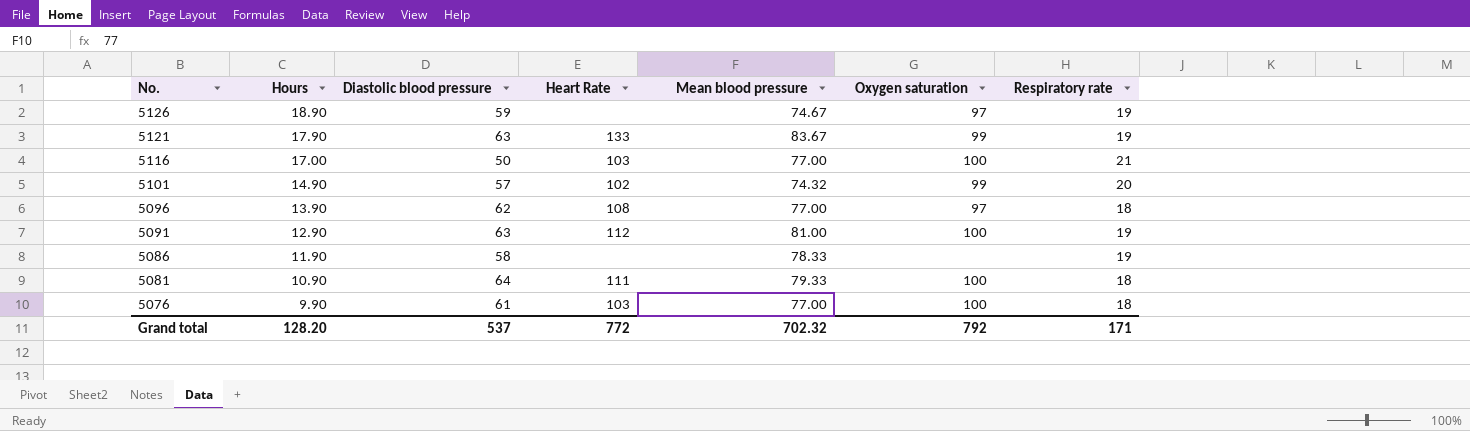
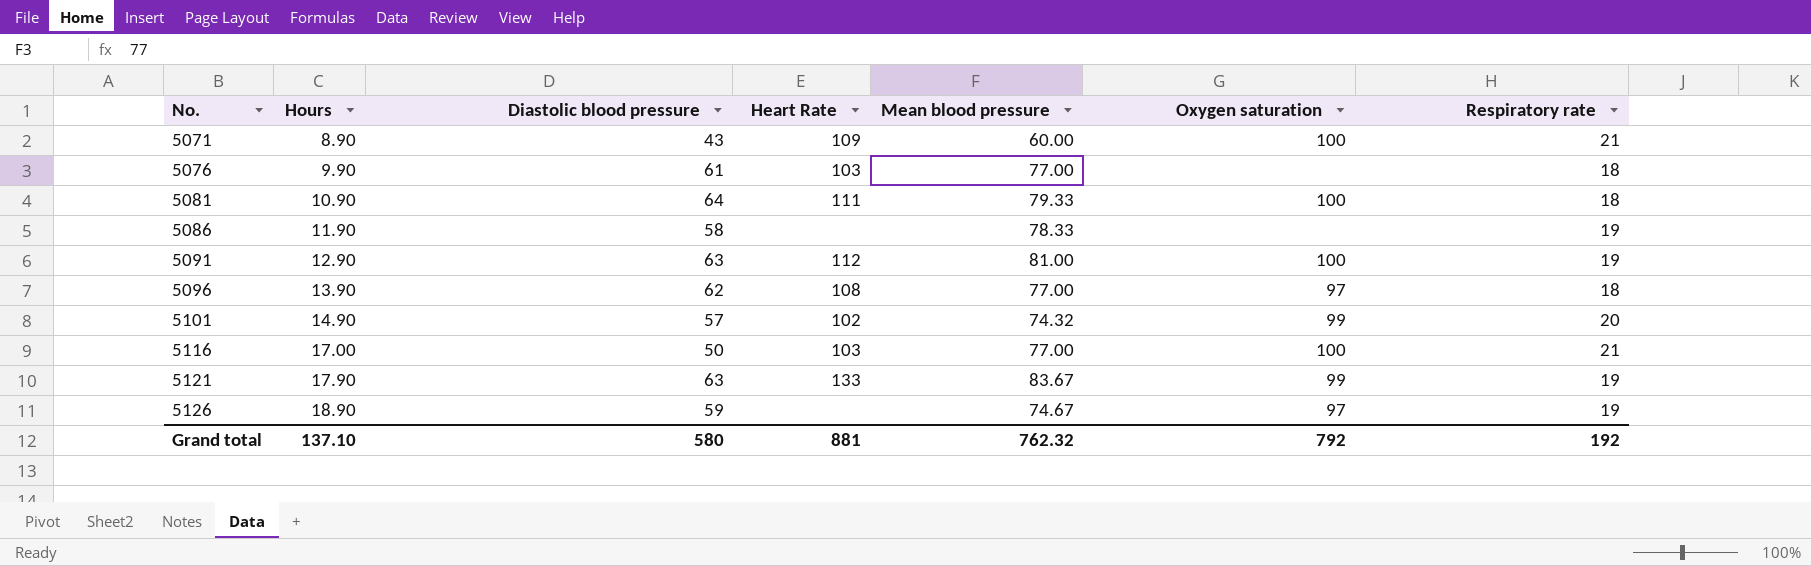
row order: No. descending -> No. ascending
row 5071: none -> 8.90 | 43 | 109 | 60.00 | 100 | 21
5076 | Oxygen saturation: 100 -> none
Grand total | Hours: 128.20 -> 137.10
Grand total | Diastolic blood pressure: 537 -> 580
Grand total | Heart Rate: 772 -> 881
Grand total | Mean blood pressure: 702.32 -> 762.32
Grand total | Respiratory rate: 171 -> 192

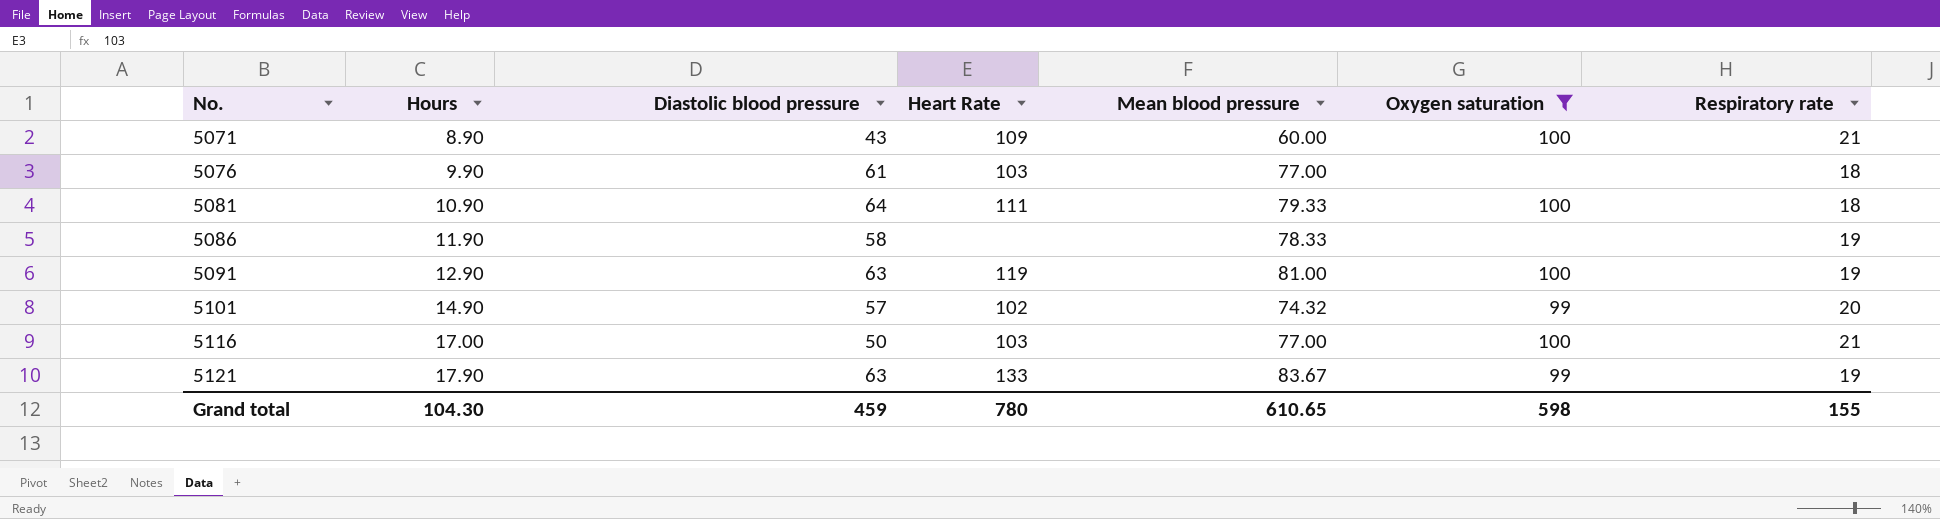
filter: none -> Oxygen saturation != 97
5091 | Heart Rate: 112 -> 119
Grand total | Hours: 137.10 -> 104.30
Grand total | Diastolic blood pressure: 580 -> 459
Grand total | Heart Rate: 881 -> 780
Grand total | Mean blood pressure: 762.32 -> 610.65
Grand total | Oxygen saturation: 792 -> 598
Grand total | Respiratory rate: 192 -> 155

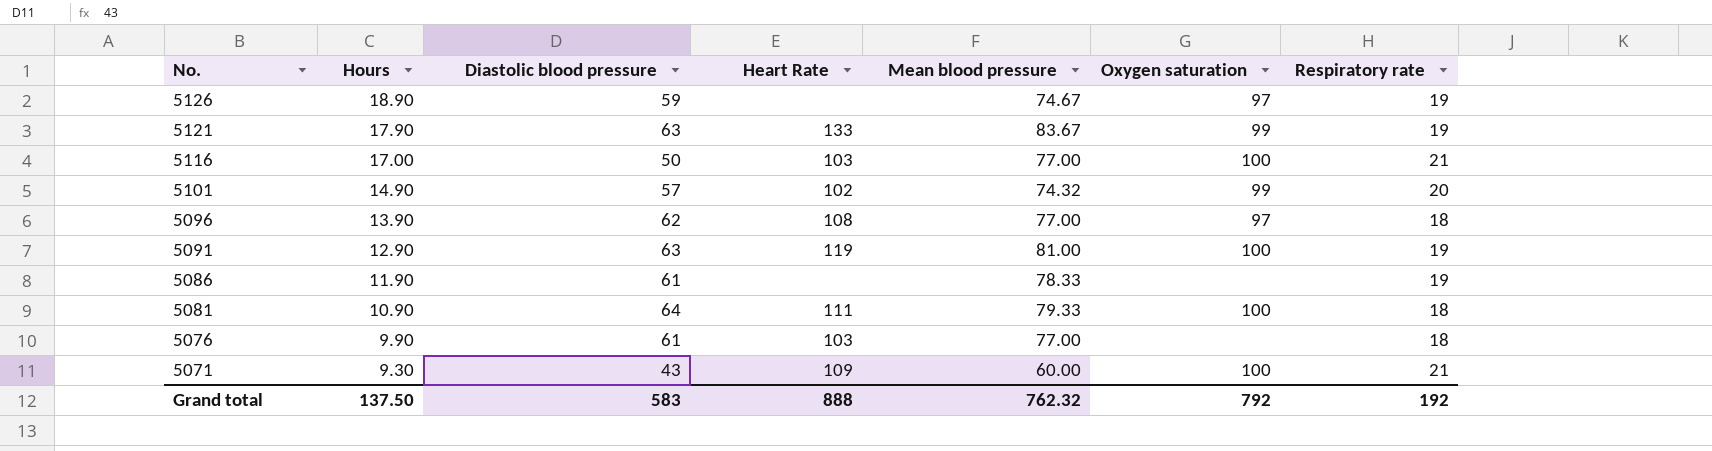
filter: Oxygen saturation != 97 -> none
row order: No. ascending -> No. descending
5086 | Diastolic blood pressure: 58 -> 61
5071 | Hours: 8.90 -> 9.30
Grand total | Hours: 104.30 -> 137.50
Grand total | Diastolic blood pressure: 459 -> 583
Grand total | Heart Rate: 780 -> 888
Grand total | Mean blood pressure: 610.65 -> 762.32
Grand total | Oxygen saturation: 598 -> 792
Grand total | Respiratory rate: 155 -> 192

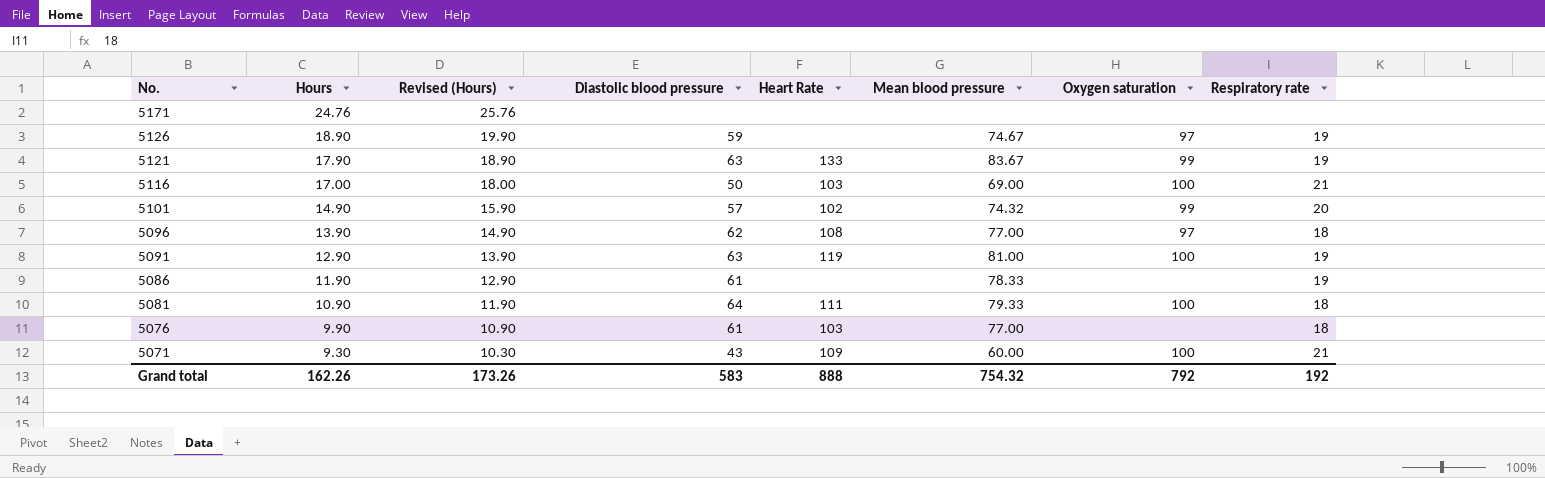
column Revised (Hours) | formula: none -> [Hours] + 1
row 5171: none -> 24.76 | 25.76 | none | none | none | none | none
5116 | Mean blood pressure: 77.00 -> 69.00
Grand total | Hours: 137.50 -> 162.26
Grand total | Mean blood pressure: 762.32 -> 754.32

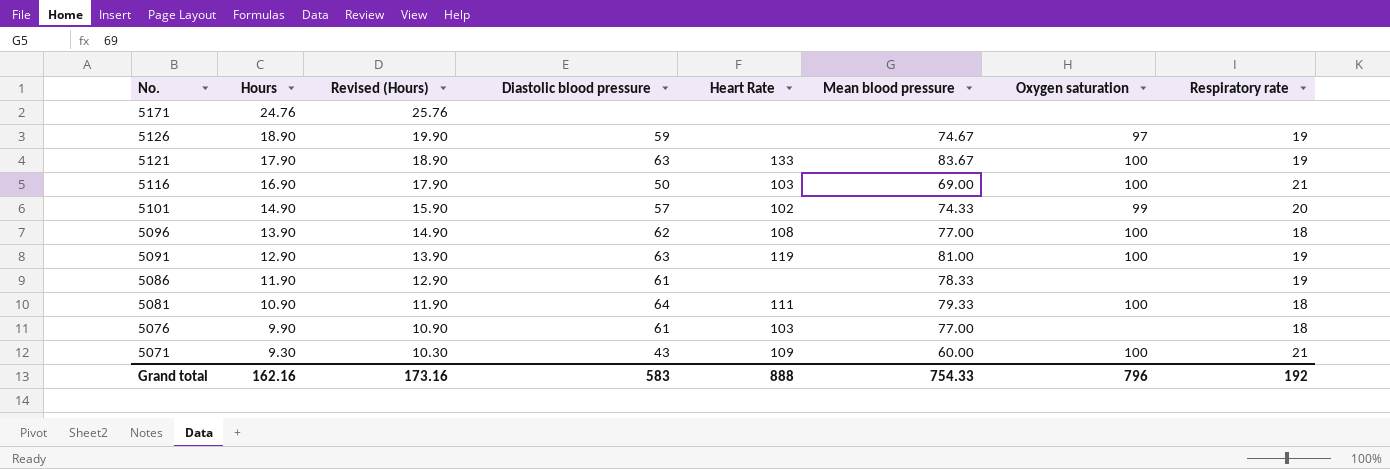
5121 | Oxygen saturation: 99 -> 100
5116 | Hours: 17.00 -> 16.90
5116 | Revised (Hours): 18.00 -> 17.90
5101 | Mean blood pressure: 74.32 -> 74.33
5096 | Oxygen saturation: 97 -> 100
Grand total | Hours: 162.26 -> 162.16
Grand total | Revised (Hours): 173.26 -> 173.16
Grand total | Mean blood pressure: 754.32 -> 754.33
Grand total | Oxygen saturation: 792 -> 796

